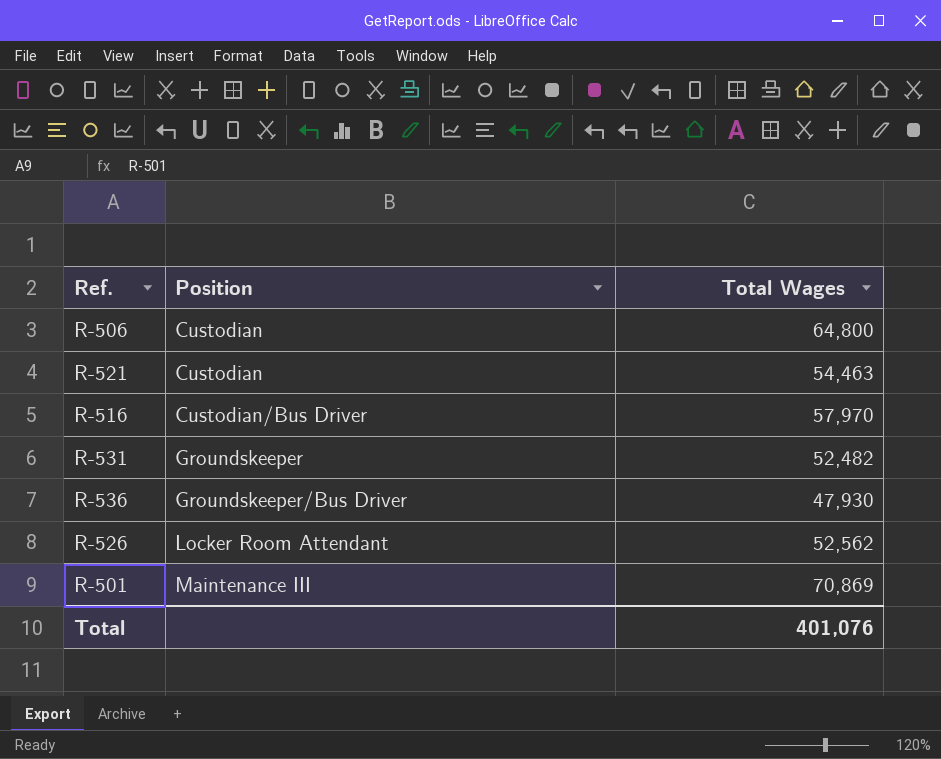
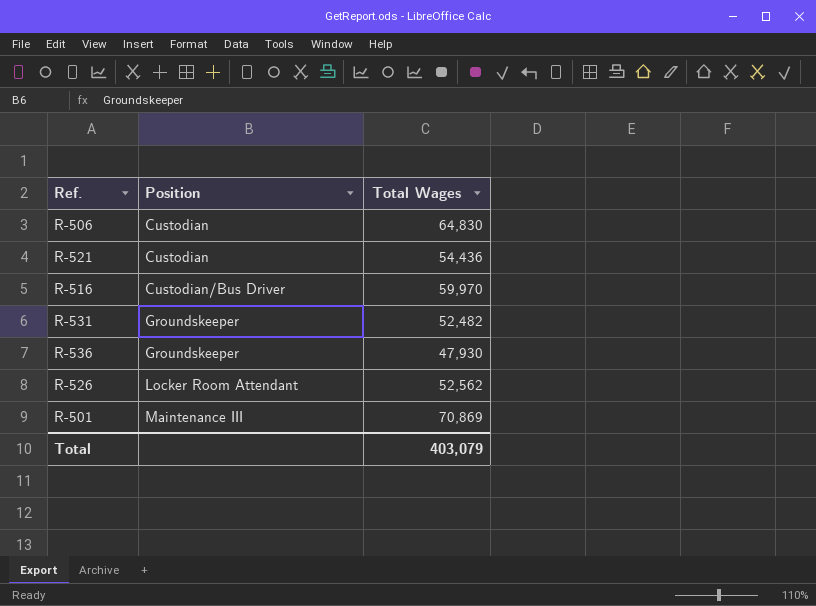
R-506 | Total Wages: 64,800 -> 64,830
R-521 | Total Wages: 54,463 -> 54,436
R-516 | Total Wages: 57,970 -> 59,970
R-536 | Position: Groundskeeper/Bus Driver -> Groundskeeper
Total | Total Wages: 401,076 -> 403,079

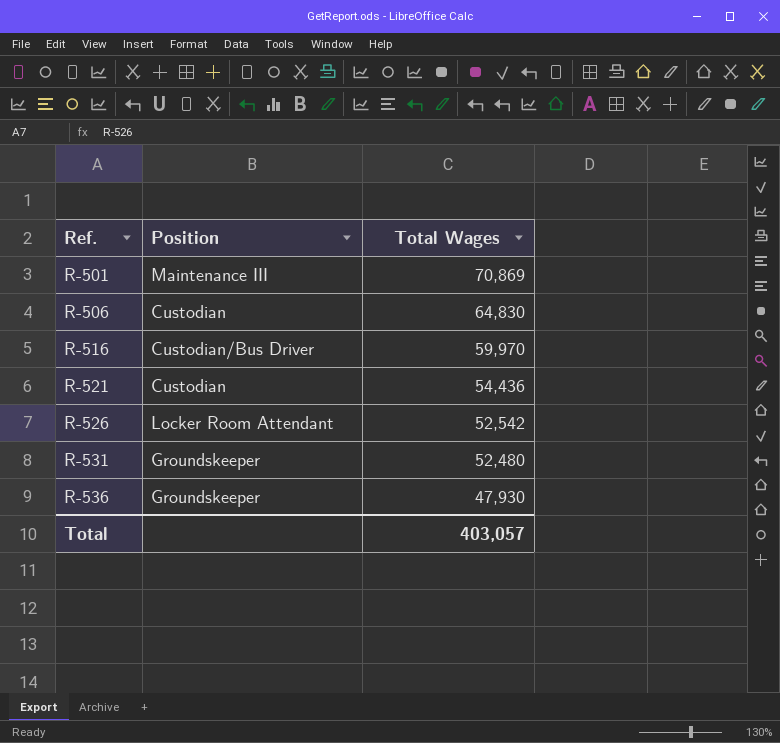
row order: Position ascending -> Ref. ascending
R-526 | Total Wages: 52,562 -> 52,542
R-531 | Total Wages: 52,482 -> 52,480
Total | Total Wages: 403,079 -> 403,057

